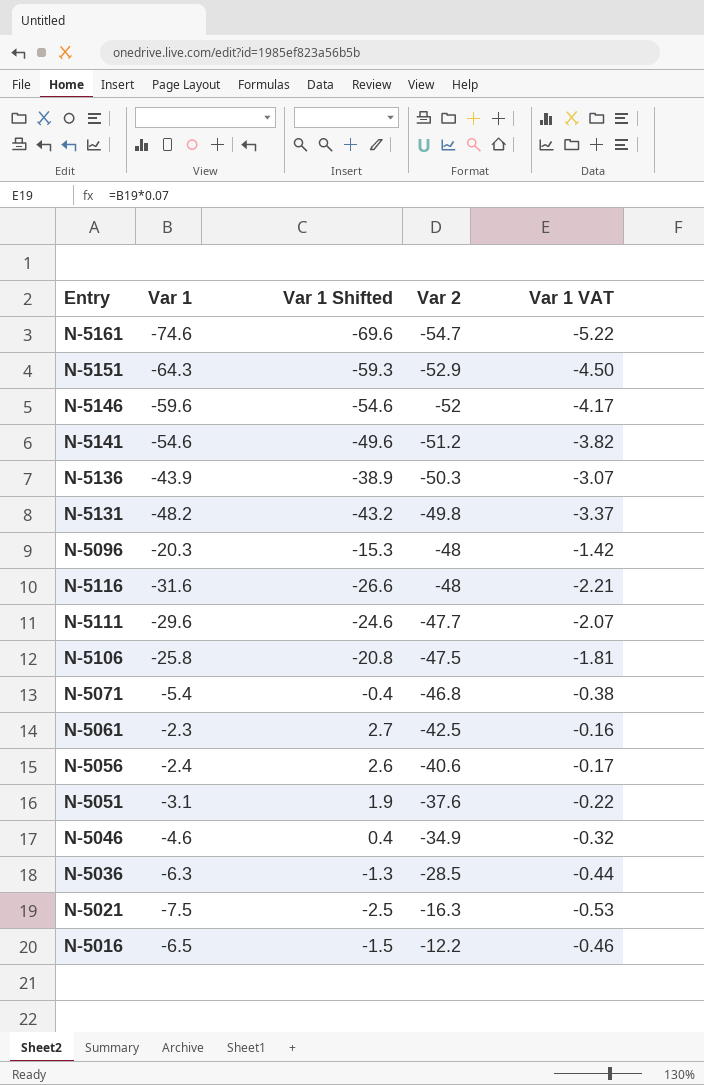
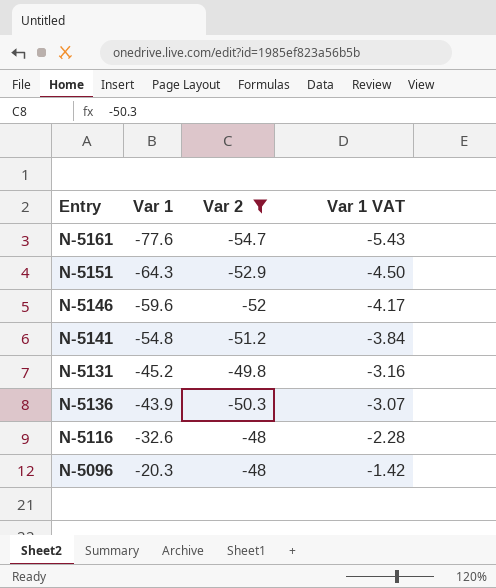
filter: none -> Var 2 <= -48
row order: Var 2 ascending -> Var 1 ascending
column Var 1 Shifted | formula: [Var 1] + 5 -> none
N-5161 | Var 1: -74.6 -> -77.6
N-5161 | Var 1 VAT: -5.22 -> -5.43
N-5141 | Var 1: -54.6 -> -54.8
N-5141 | Var 1 VAT: -3.82 -> -3.84
N-5131 | Var 1: -48.2 -> -45.2
N-5131 | Var 1 VAT: -3.37 -> -3.16
N-5116 | Var 1: -31.6 -> -32.6
N-5116 | Var 1 VAT: -2.21 -> -2.28

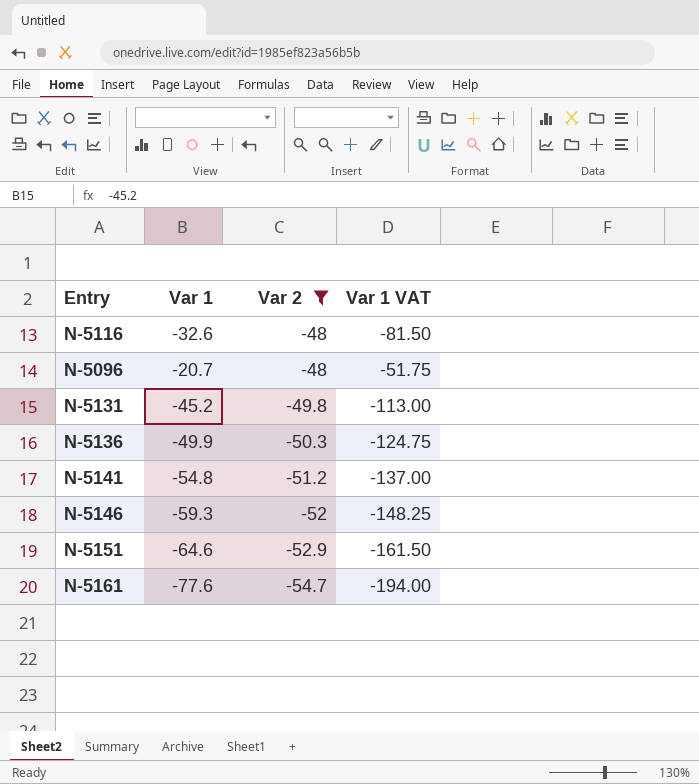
row order: Var 1 ascending -> Var 2 descending
column Var 1 VAT | formula: [Var 1] * 0.07 -> [Var 1] * 2.5
N-5096 | Var 1: -20.3 -> -20.7
N-5136 | Var 1: -43.9 -> -49.9
N-5146 | Var 1: -59.6 -> -59.3
N-5151 | Var 1: -64.3 -> -64.6

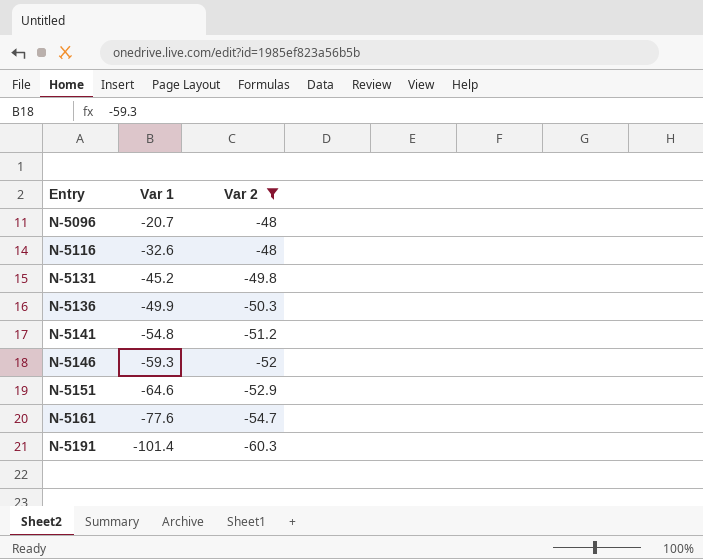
row order: Var 2 descending -> Entry ascending
column Var 1 VAT | formula: [Var 1] * 2.5 -> none
row N-5191: none -> -101.4 | -60.3

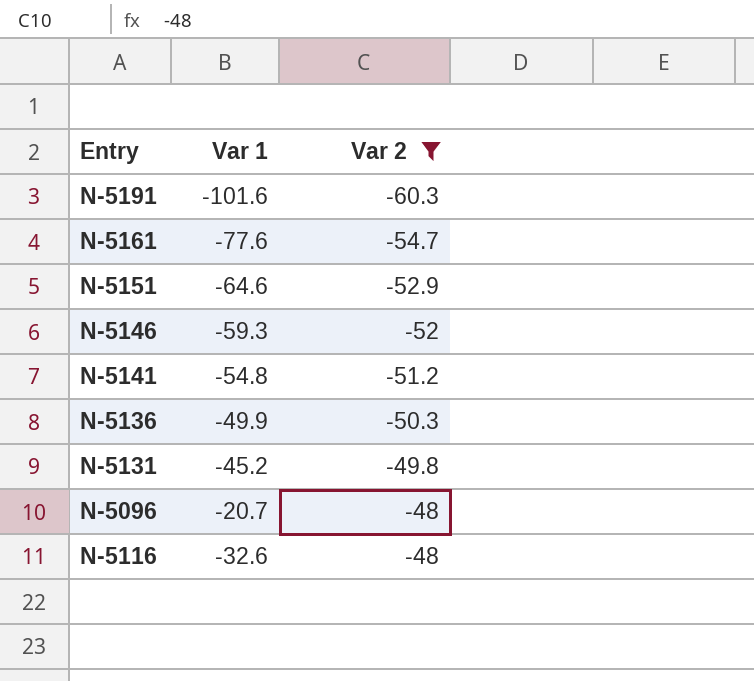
row order: Entry ascending -> Var 2 ascending
N-5191 | Var 1: -101.4 -> -101.6

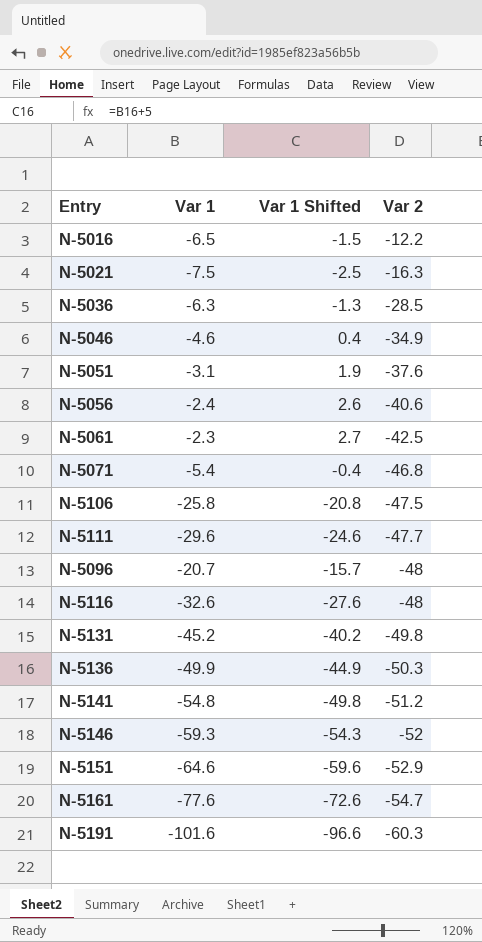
filter: Var 2 <= -48 -> none
row order: Var 2 ascending -> Var 2 descending
column Var 1 Shifted | formula: none -> [Var 1] + 5

